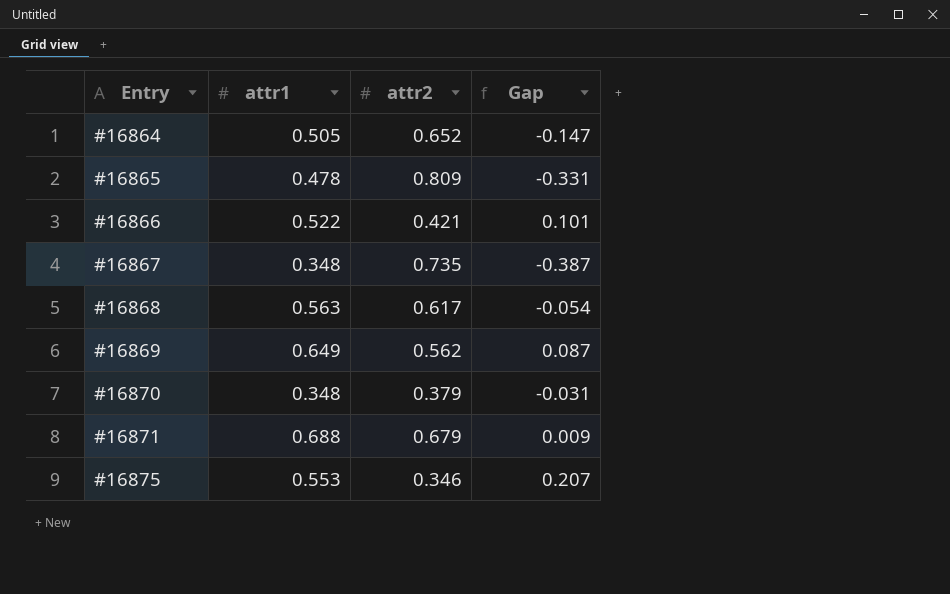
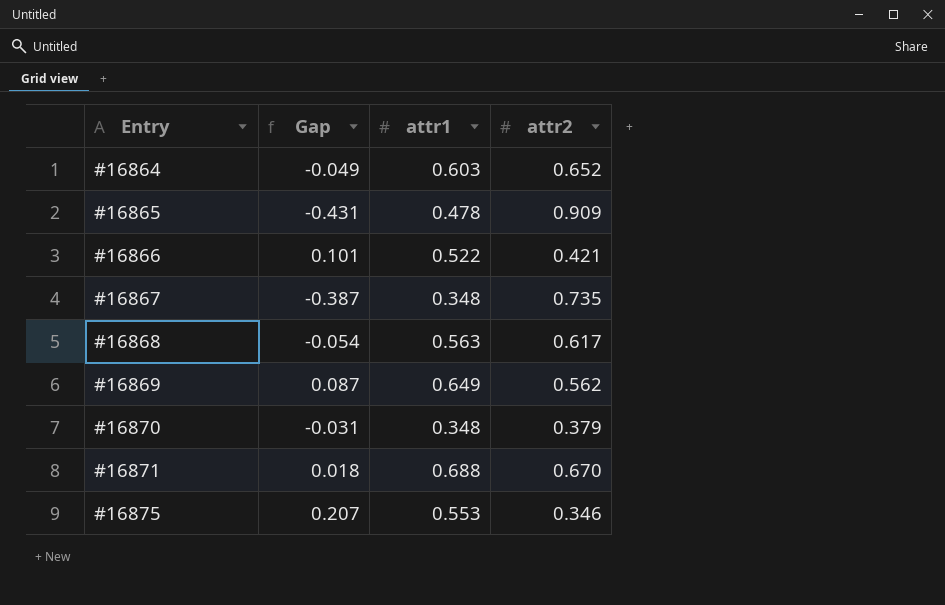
column Gap | position: 4 -> 2
#16864 | Gap: -0.147 -> -0.049
#16864 | attr1: 0.505 -> 0.603
#16865 | Gap: -0.331 -> -0.431
#16865 | attr2: 0.809 -> 0.909
#16871 | Gap: 0.009 -> 0.018
#16871 | attr2: 0.679 -> 0.670

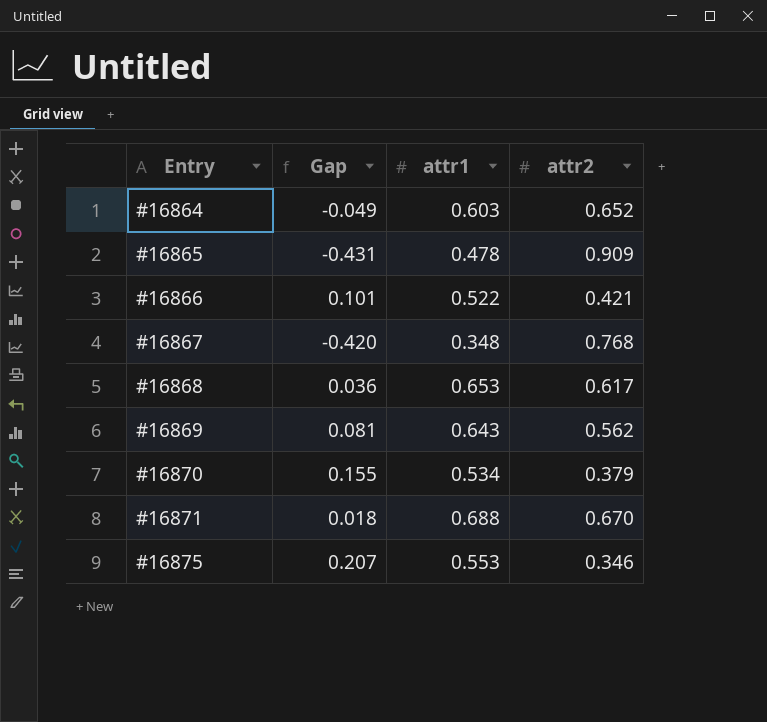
#16867 | Gap: -0.387 -> -0.420
#16867 | attr2: 0.735 -> 0.768
#16868 | Gap: -0.054 -> 0.036
#16868 | attr1: 0.563 -> 0.653
#16869 | Gap: 0.087 -> 0.081
#16869 | attr1: 0.649 -> 0.643
#16870 | Gap: -0.031 -> 0.155
#16870 | attr1: 0.348 -> 0.534

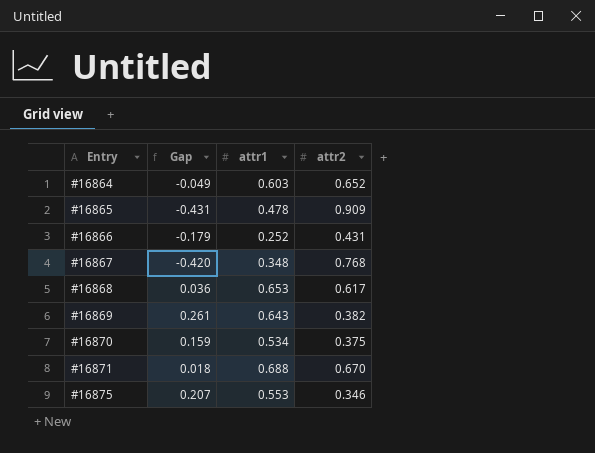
#16866 | Gap: 0.101 -> -0.179
#16866 | attr1: 0.522 -> 0.252
#16866 | attr2: 0.421 -> 0.431
#16869 | Gap: 0.081 -> 0.261
#16869 | attr2: 0.562 -> 0.382
#16870 | Gap: 0.155 -> 0.159
#16870 | attr2: 0.379 -> 0.375

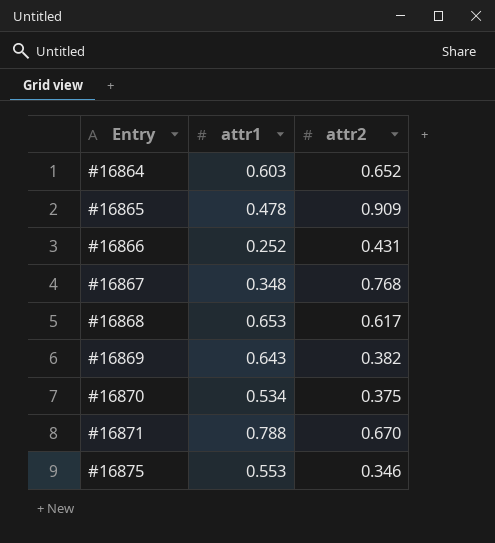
column Gap | formula: [attr1] - [attr2] -> none
#16871 | attr1: 0.688 -> 0.788

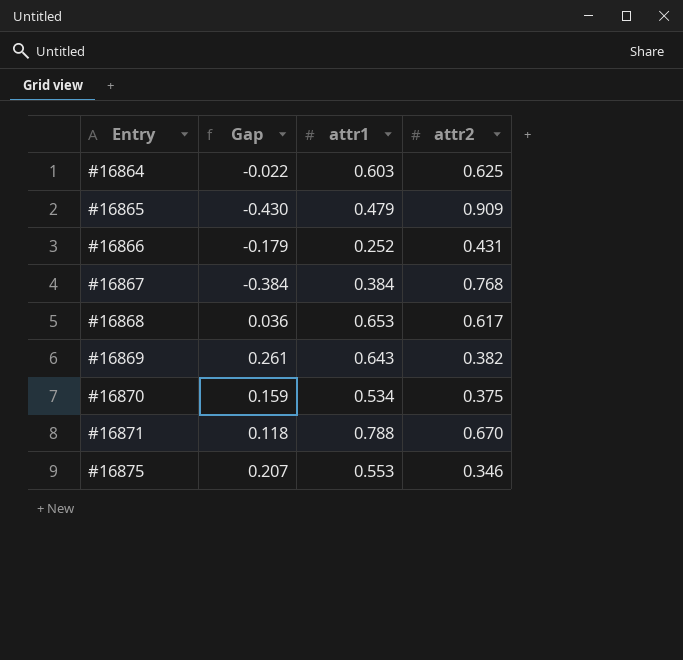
column Gap | formula: none -> [attr1] - [attr2]
#16864 | attr2: 0.652 -> 0.625
#16865 | attr1: 0.478 -> 0.479
#16867 | attr1: 0.348 -> 0.384

